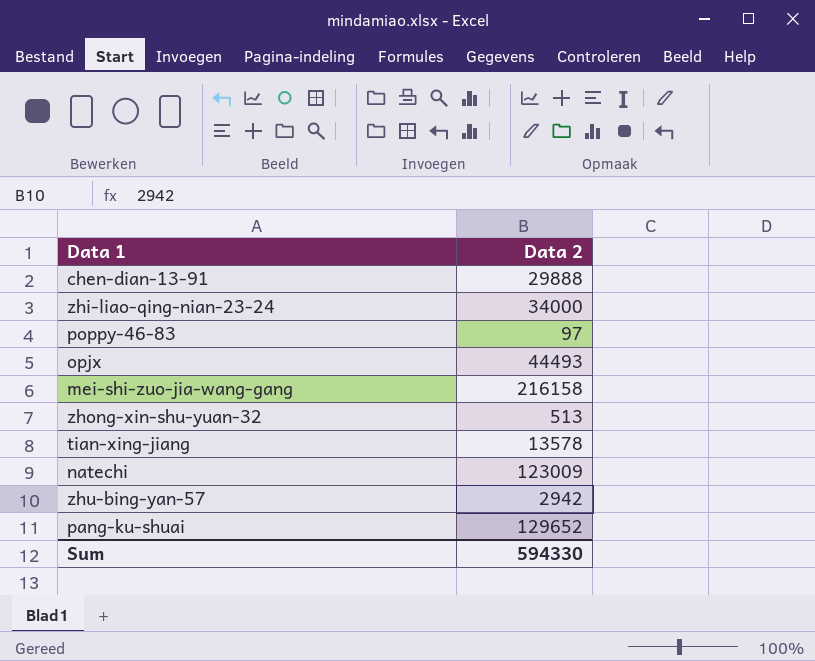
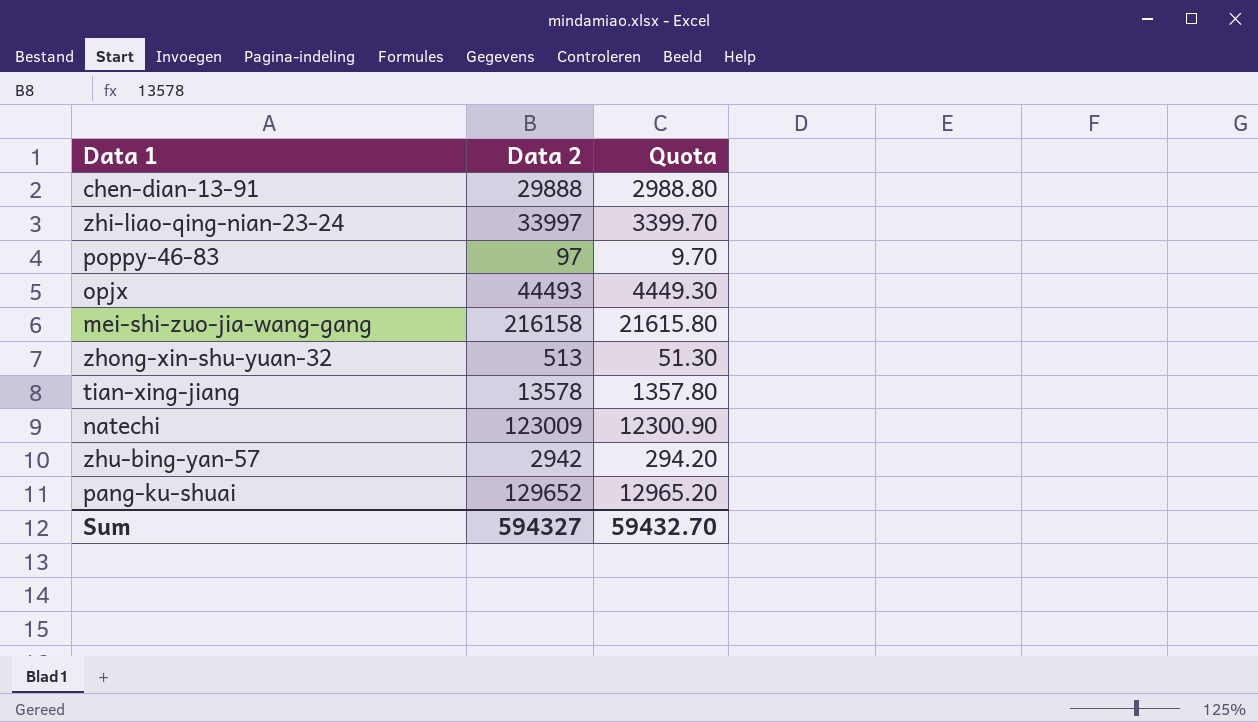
column Quota | formula: none -> [Data 2] * 0.1
zhi-liao-qing-nian-23-24 | Data 2: 34000 -> 33997
Sum | Data 2: 594330 -> 594327

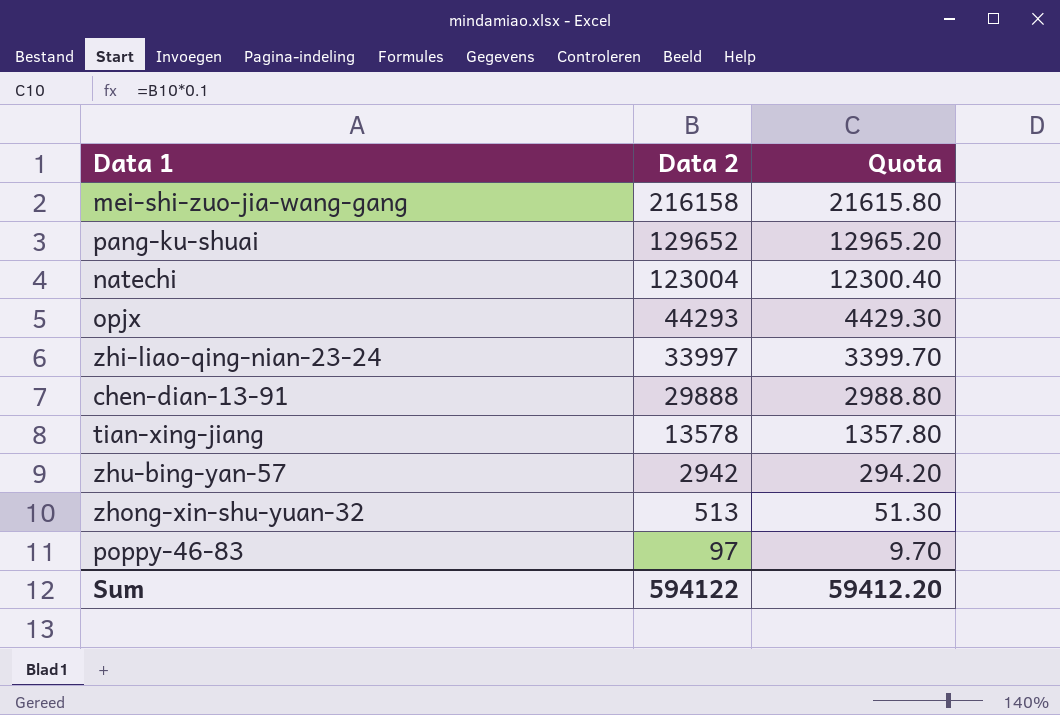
row order: none -> Data 2 descending
natechi | Data 2: 123009 -> 123004
natechi | Quota: 12300.90 -> 12300.40
opjx | Data 2: 44493 -> 44293
opjx | Quota: 4449.30 -> 4429.30
Sum | Data 2: 594327 -> 594122
Sum | Quota: 59432.70 -> 59412.20

